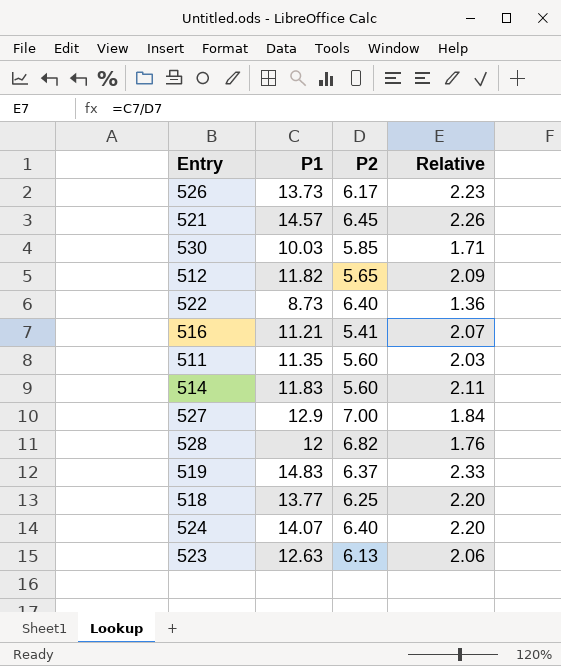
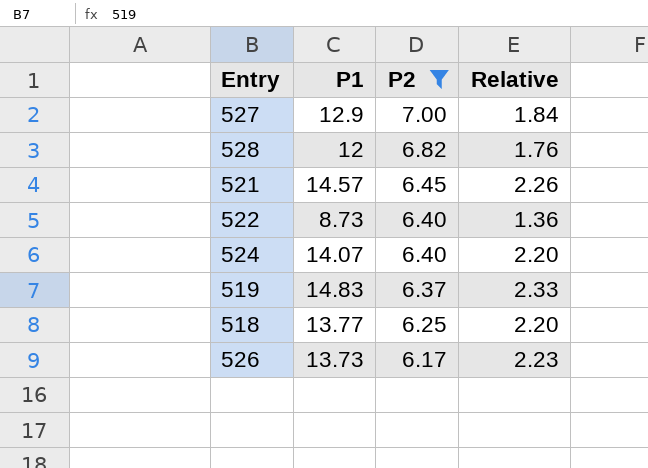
filter: none -> P2 >= 6.17
row order: none -> P2 descending

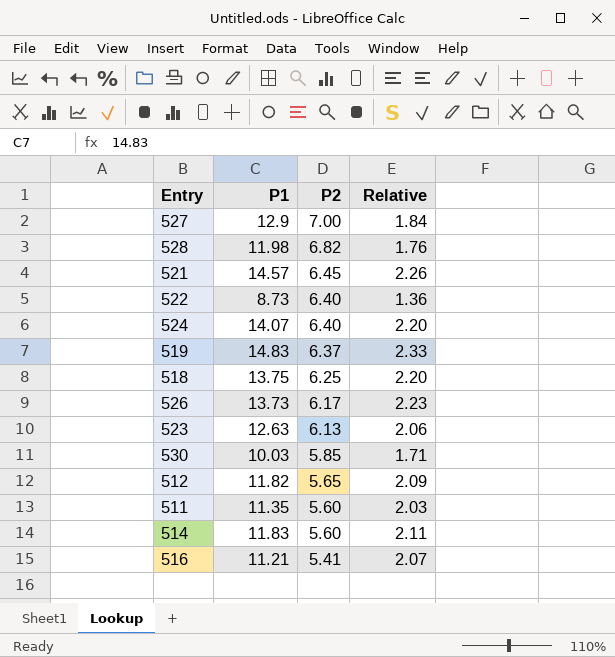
filter: P2 >= 6.17 -> none
528 | P1: 12 -> 11.98
518 | P1: 13.77 -> 13.75

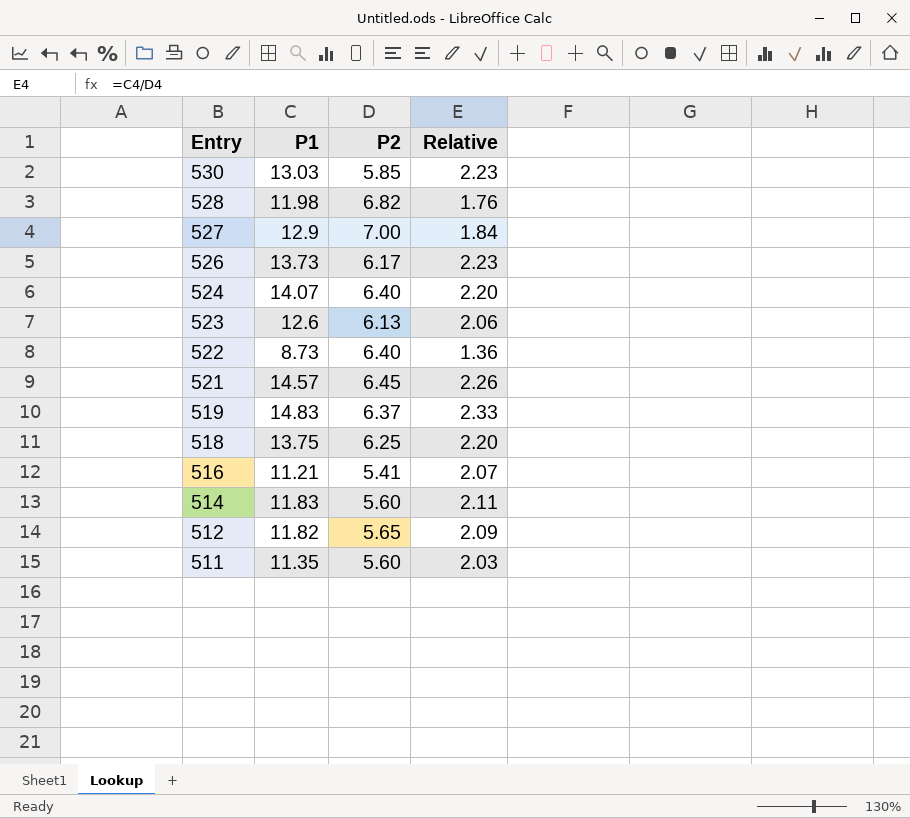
row order: P2 descending -> Entry descending
530 | P1: 10.03 -> 13.03
530 | Relative: 1.71 -> 2.23
523 | P1: 12.63 -> 12.6

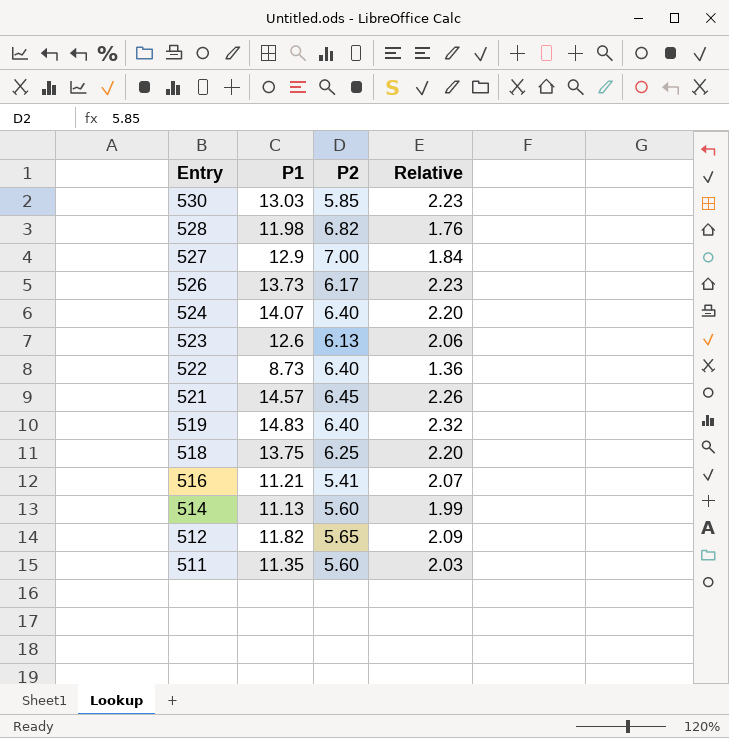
519 | P2: 6.37 -> 6.40
519 | Relative: 2.33 -> 2.32
514 | P1: 11.83 -> 11.13
514 | Relative: 2.11 -> 1.99

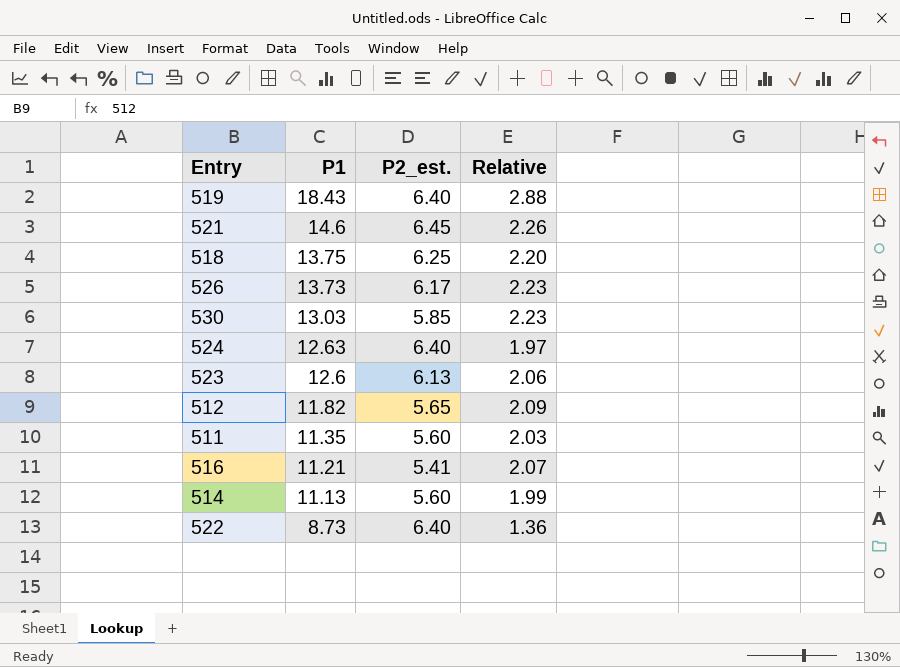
row order: Entry descending -> P1 descending
column name: P2 -> P2_est.
row 528: 11.98 | 6.82 | 1.76 -> none
row 527: 12.9 | 7.00 | 1.84 -> none
519 | P1: 14.83 -> 18.43
519 | Relative: 2.32 -> 2.88
521 | P1: 14.57 -> 14.6
524 | P1: 14.07 -> 12.63
524 | Relative: 2.20 -> 1.97

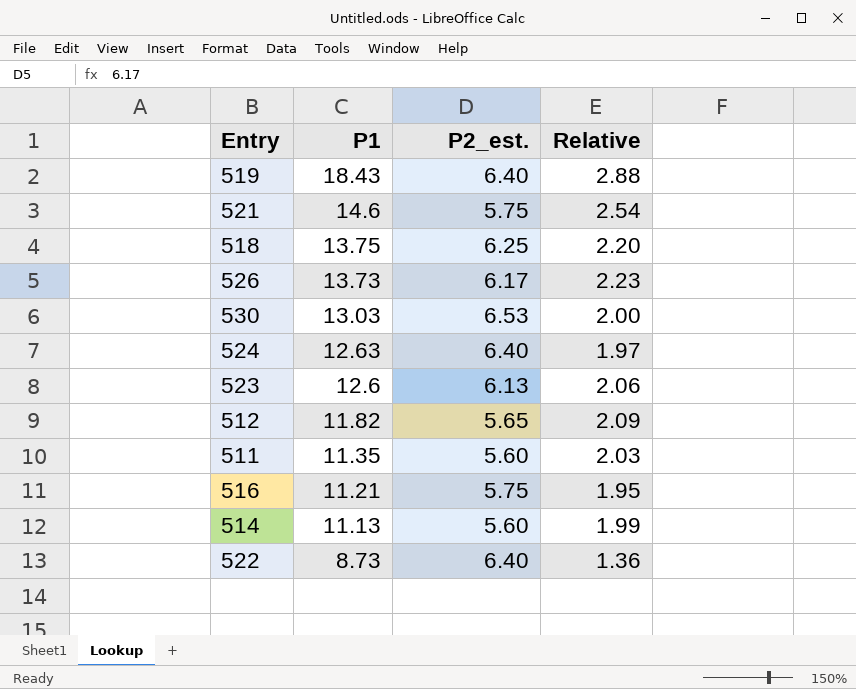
521 | P2_est.: 6.45 -> 5.75
521 | Relative: 2.26 -> 2.54
530 | P2_est.: 5.85 -> 6.53
530 | Relative: 2.23 -> 2.00
516 | P2_est.: 5.41 -> 5.75
516 | Relative: 2.07 -> 1.95

